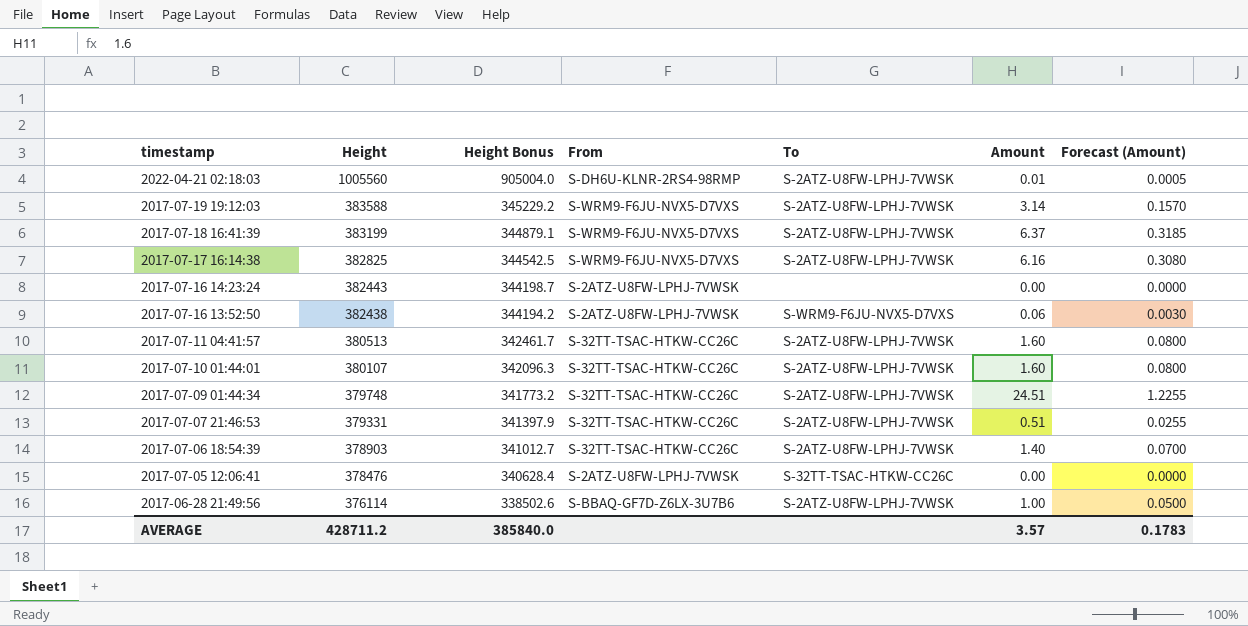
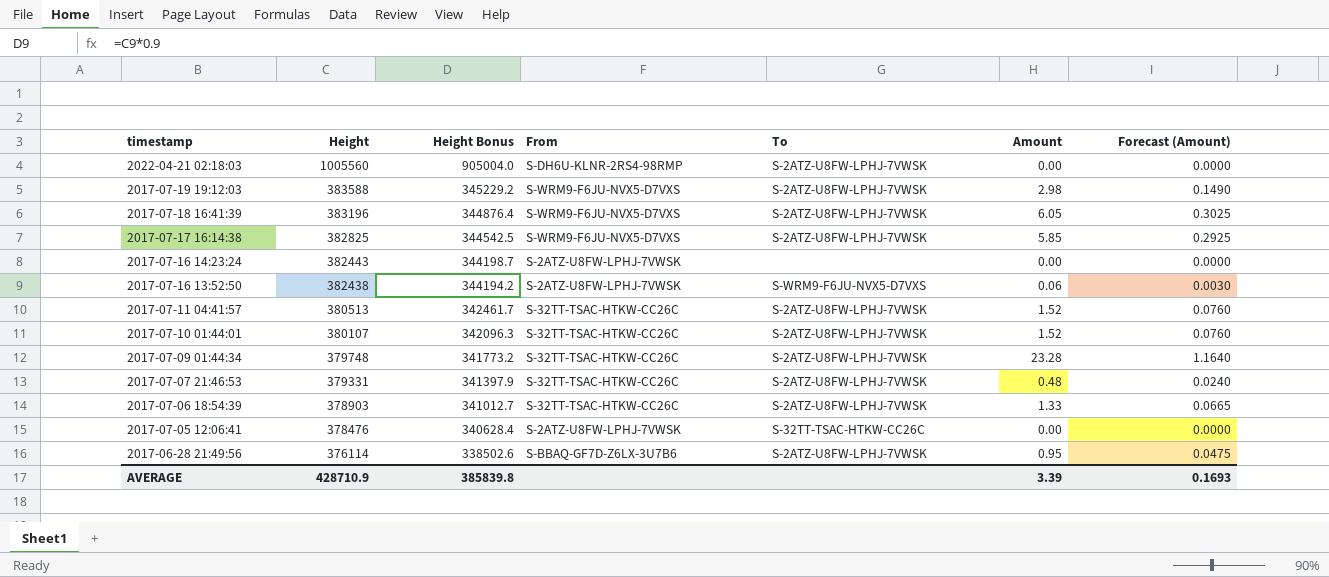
2022-04-21 02:18:03 | Amount: 0.01 -> 0.00
2022-04-21 02:18:03 | Forecast (Amount): 0.0005 -> 0.0000
2017-07-19 19:12:03 | Amount: 3.14 -> 2.98
2017-07-19 19:12:03 | Forecast (Amount): 0.1570 -> 0.1490
2017-07-18 16:41:39 | Height: 383199 -> 383196
2017-07-18 16:41:39 | Height Bonus: 344879.1 -> 344876.4
2017-07-18 16:41:39 | Amount: 6.37 -> 6.05
2017-07-18 16:41:39 | Forecast (Amount): 0.3185 -> 0.3025
2017-07-17 16:14:38 | Amount: 6.16 -> 5.85
2017-07-17 16:14:38 | Forecast (Amount): 0.3080 -> 0.2925
2017-07-11 04:41:57 | Amount: 1.60 -> 1.52
2017-07-11 04:41:57 | Forecast (Amount): 0.0800 -> 0.0760
2017-07-10 01:44:01 | Amount: 1.60 -> 1.52
2017-07-10 01:44:01 | Forecast (Amount): 0.0800 -> 0.0760
2017-07-09 01:44:34 | Amount: 24.51 -> 23.28
2017-07-09 01:44:34 | Forecast (Amount): 1.2255 -> 1.1640
2017-07-07 21:46:53 | Amount: 0.51 -> 0.48
2017-07-07 21:46:53 | Forecast (Amount): 0.0255 -> 0.0240
2017-07-06 18:54:39 | Amount: 1.40 -> 1.33
2017-07-06 18:54:39 | Forecast (Amount): 0.0700 -> 0.0665
2017-06-28 21:49:56 | Amount: 1.00 -> 0.95
2017-06-28 21:49:56 | Forecast (Amount): 0.0500 -> 0.0475
AVERAGE | Height: 428711.2 -> 428710.9
AVERAGE | Height Bonus: 385840.0 -> 385839.8
AVERAGE | Amount: 3.57 -> 3.39
AVERAGE | Forecast (Amount): 0.1783 -> 0.1693

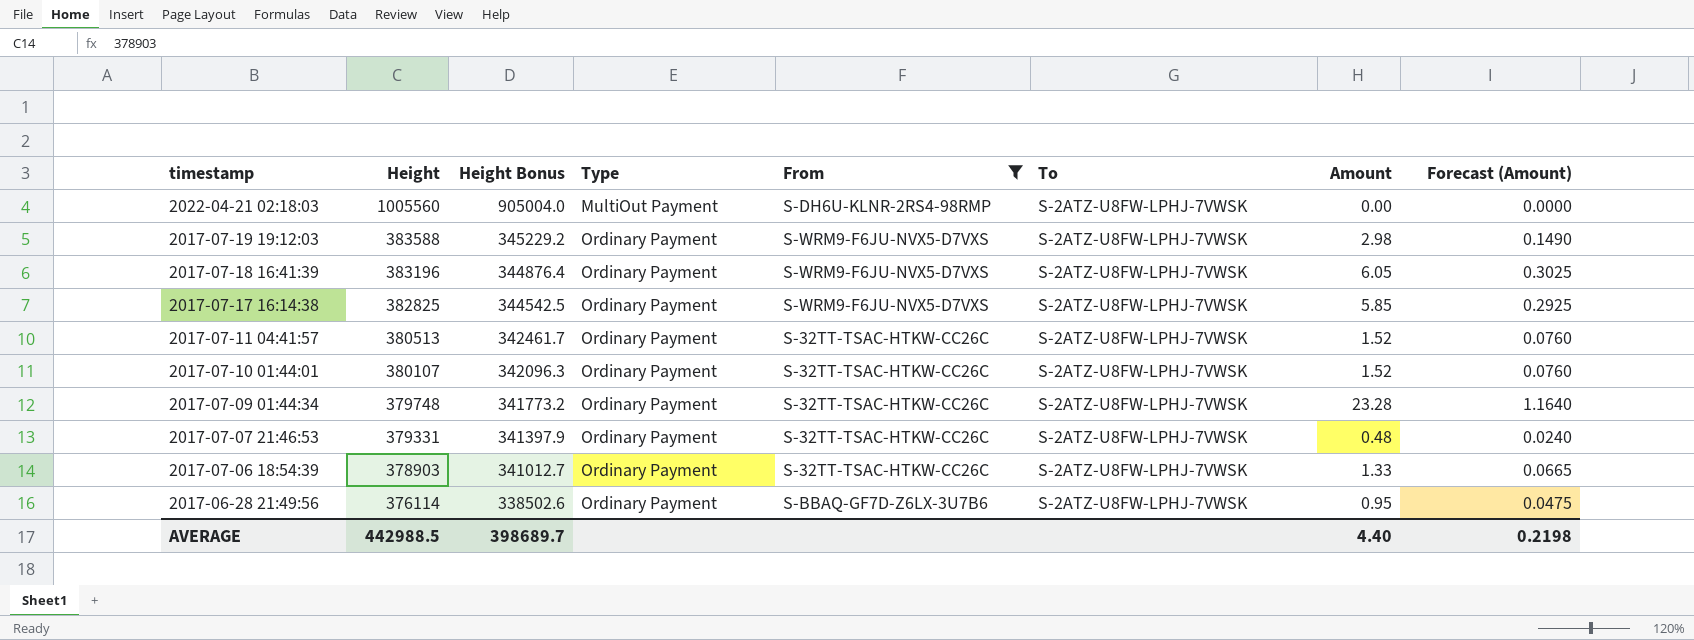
filter: none -> From != S-2ATZ-U8FW-LPHJ-7VWSK
column Type | position: none -> 4
AVERAGE | Height: 428710.9 -> 442988.5
AVERAGE | Height Bonus: 385839.8 -> 398689.7
AVERAGE | Amount: 3.39 -> 4.40
AVERAGE | Forecast (Amount): 0.1693 -> 0.2198

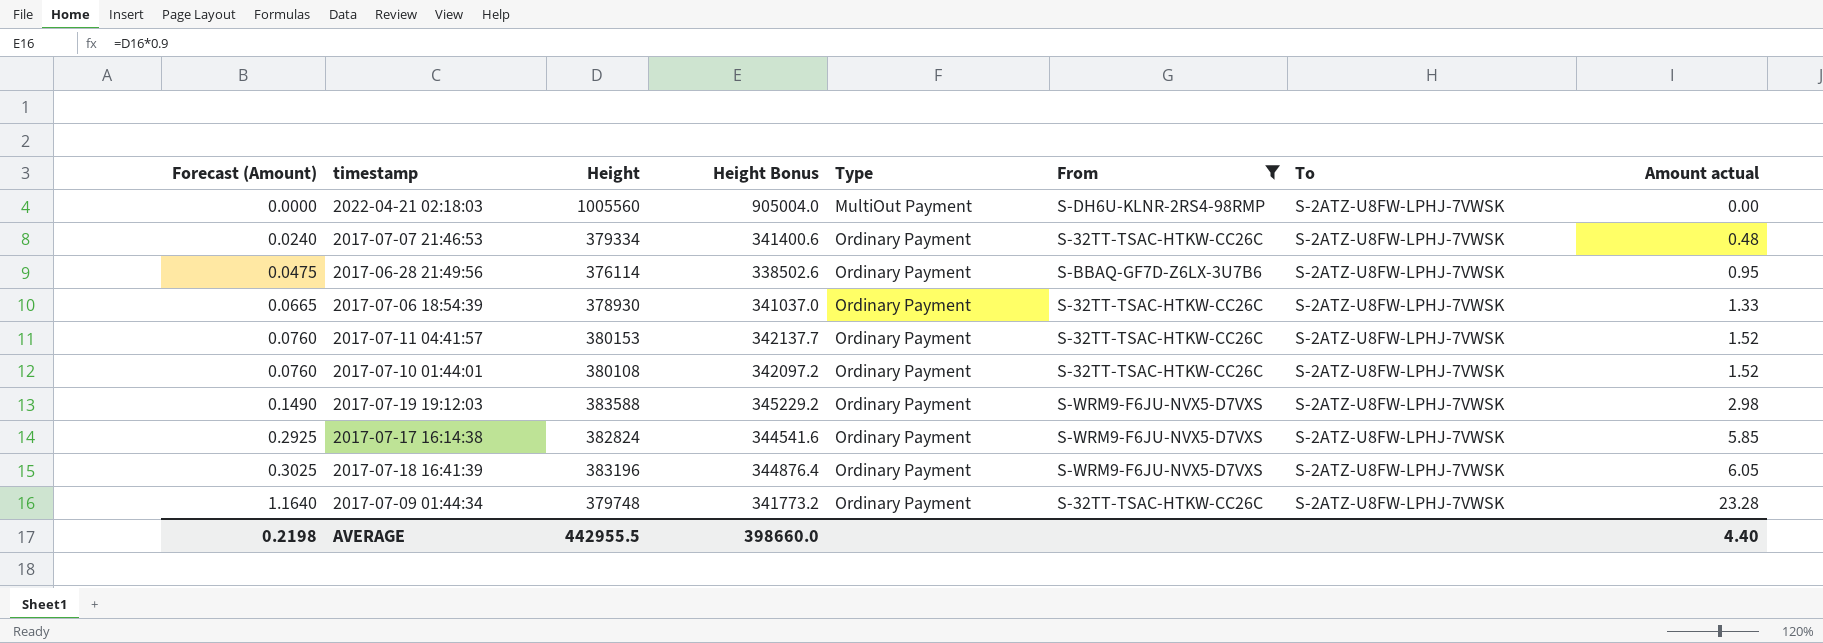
row order: timestamp descending -> Forecast (Amount) ascending
column Forecast (Amount) | position: 8 -> 1
column name: Amount -> Amount actual
2017-07-07 21:46:53 | Height: 379331 -> 379334
2017-07-07 21:46:53 | Height Bonus: 341397.9 -> 341400.6
2017-07-06 18:54:39 | Height: 378903 -> 378930
2017-07-06 18:54:39 | Height Bonus: 341012.7 -> 341037.0
2017-07-11 04:41:57 | Height: 380513 -> 380153
2017-07-11 04:41:57 | Height Bonus: 342461.7 -> 342137.7
2017-07-10 01:44:01 | Height: 380107 -> 380108
2017-07-10 01:44:01 | Height Bonus: 342096.3 -> 342097.2
2017-07-17 16:14:38 | Height: 382825 -> 382824
2017-07-17 16:14:38 | Height Bonus: 344542.5 -> 344541.6
AVERAGE | Height: 442988.5 -> 442955.5
AVERAGE | Height Bonus: 398689.7 -> 398660.0

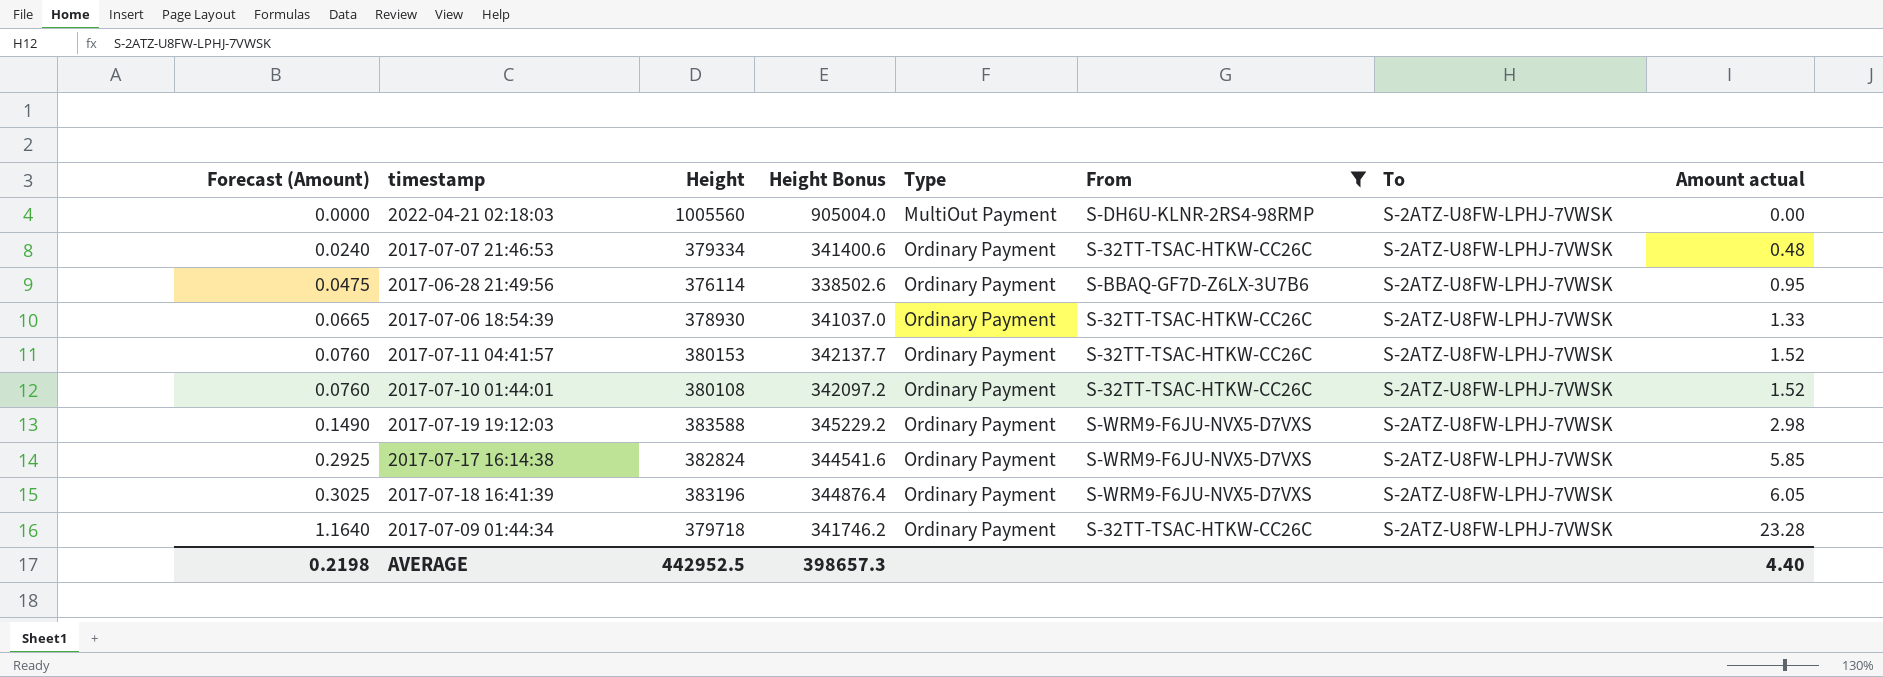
2017-07-09 01:44:34 | Height: 379748 -> 379718
2017-07-09 01:44:34 | Height Bonus: 341773.2 -> 341746.2
AVERAGE | Height: 442955.5 -> 442952.5
AVERAGE | Height Bonus: 398660.0 -> 398657.3

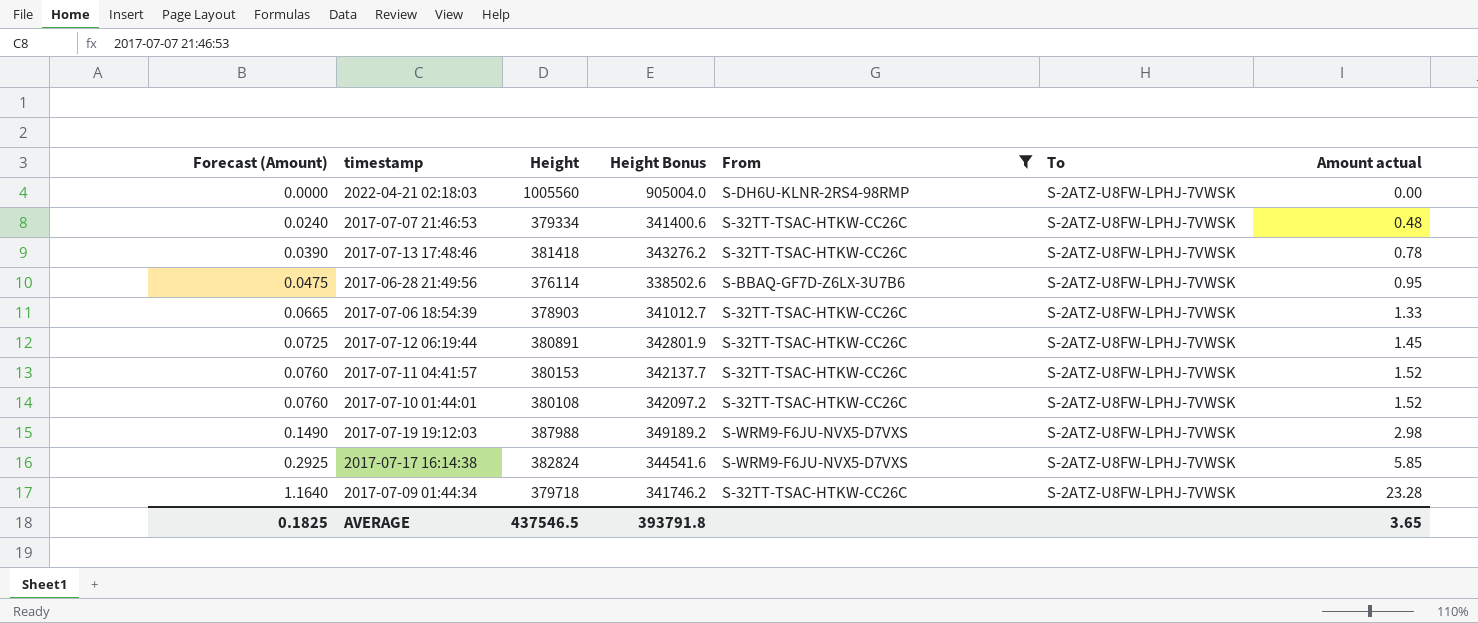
column Type | position: 5 -> none
row 2017-07-18 16:41:39: 0.3025 | 383196 | 344876.4 | Ordinary Payment | S-WRM9-F6JU-NVX5-D7VXS | S-2ATZ-U8FW-LPHJ-7VWSK | 6.05 -> none
row 2017-07-13 17:48:46: none -> 0.0390 | 381418 | 343276.2 | S-32TT-TSAC-HTKW-CC26C | S-2ATZ-U8FW-LPHJ-7VWSK | 0.78
2017-07-06 18:54:39 | Height: 378930 -> 378903
2017-07-06 18:54:39 | Height Bonus: 341037.0 -> 341012.7
row 2017-07-12 06:19:44: none -> 0.0725 | 380891 | 342801.9 | S-32TT-TSAC-HTKW-CC26C | S-2ATZ-U8FW-LPHJ-7VWSK | 1.45
2017-07-19 19:12:03 | Height: 383588 -> 387988
2017-07-19 19:12:03 | Height Bonus: 345229.2 -> 349189.2
AVERAGE | Forecast (Amount): 0.2198 -> 0.1825
AVERAGE | Height: 442952.5 -> 437546.5
AVERAGE | Height Bonus: 398657.3 -> 393791.8
AVERAGE | Amount actual: 4.40 -> 3.65

